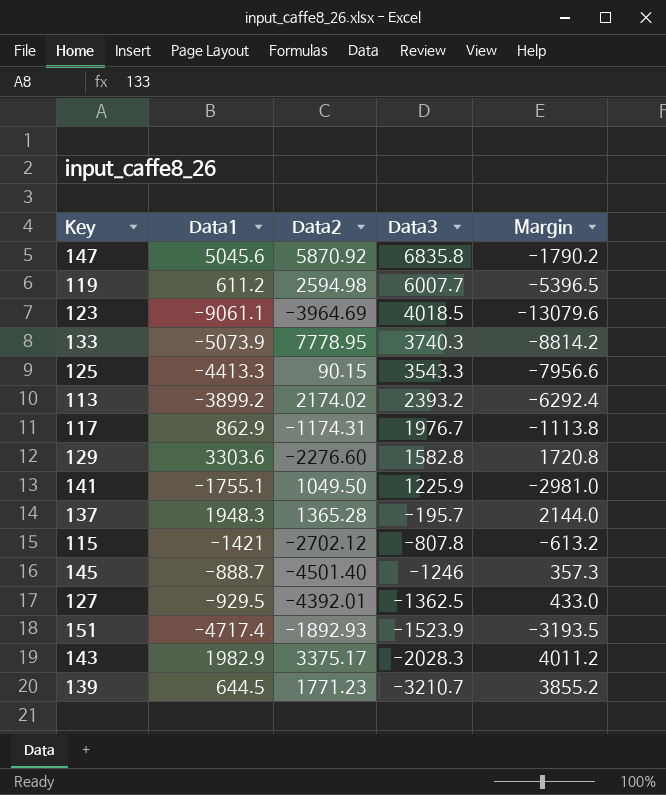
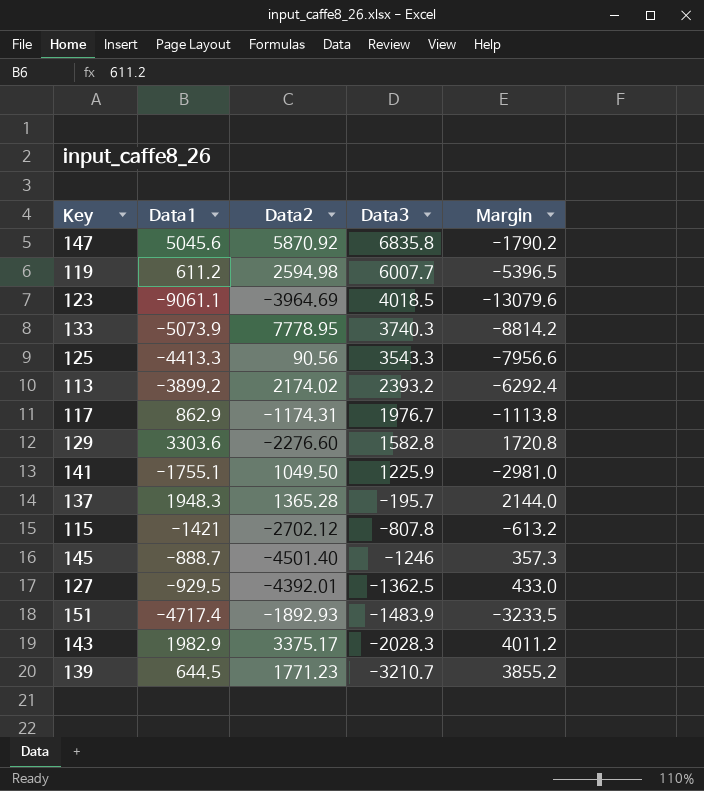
125 | Data2: 90.15 -> 90.56
151 | Data3: -1523.9 -> -1483.9
151 | Margin: -3193.5 -> -3233.5

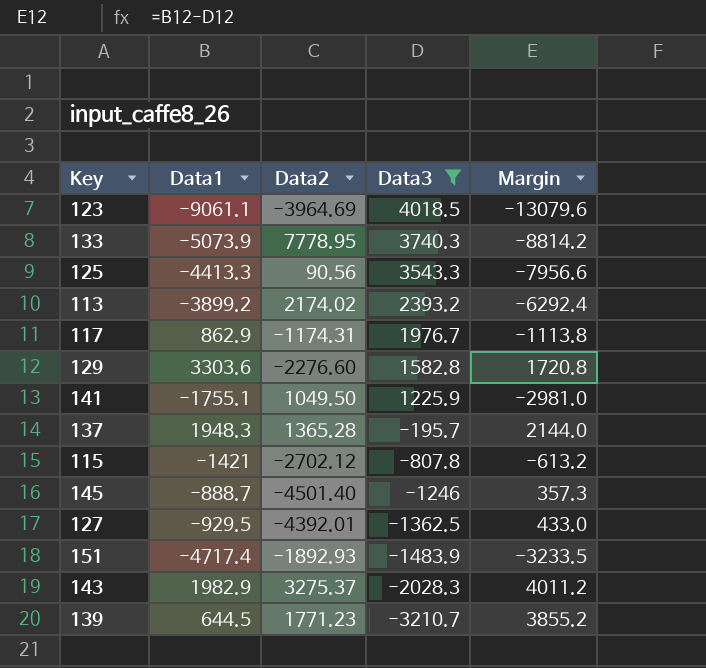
filter: none -> Data3 <= 4018.5
143 | Data2: 3375.17 -> 3275.37

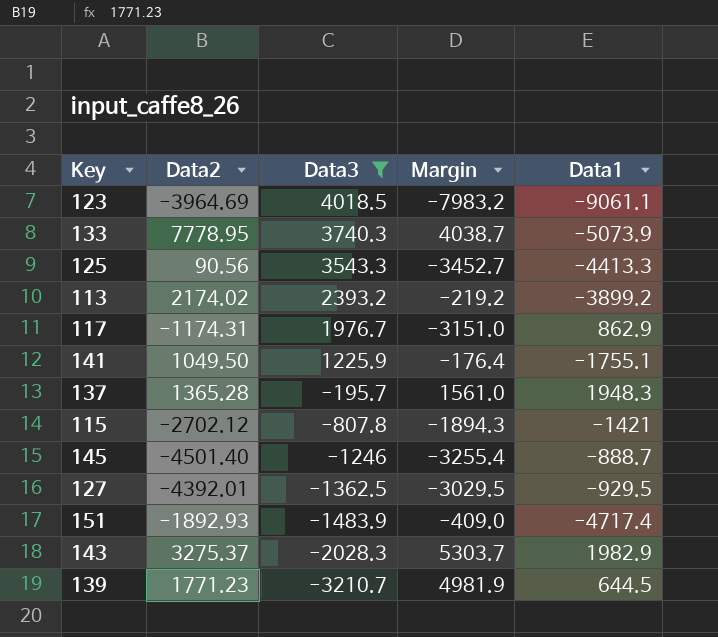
column Margin | formula: [Data1] - [Data3] -> [Data2] - [Data3]
column Data1 | position: 2 -> 5
row 129: 3303.6 | -2276.60 | 1582.8 | 1720.8 -> none

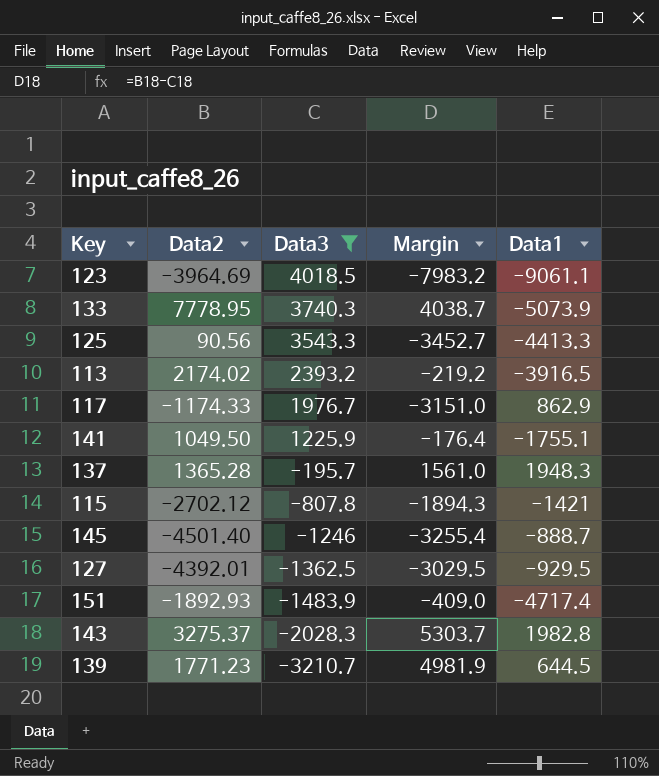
113 | Data1: -3899.2 -> -3916.5
117 | Data2: -1174.31 -> -1174.33
143 | Data1: 1982.9 -> 1982.8

